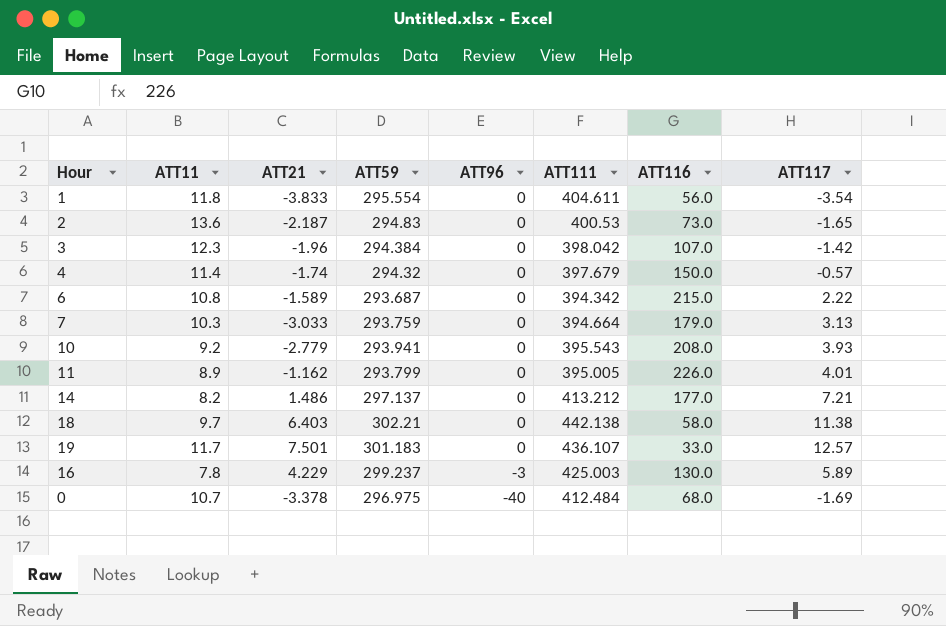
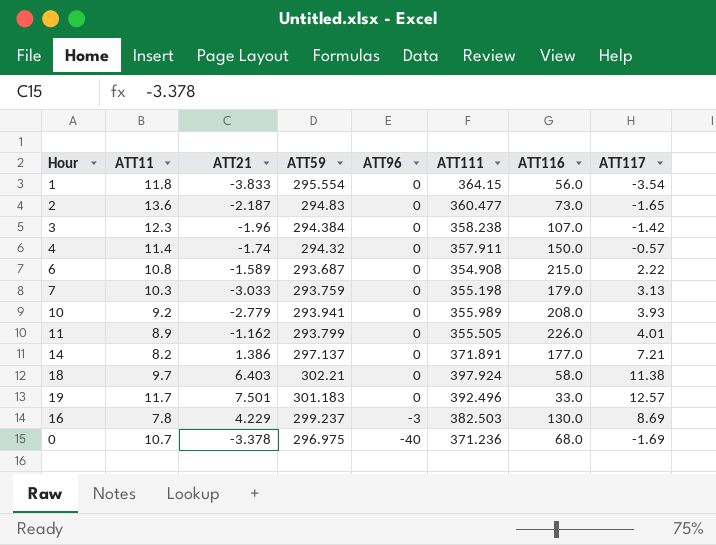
1 | ATT111: 404.611 -> 364.15
2 | ATT111: 400.53 -> 360.477
3 | ATT111: 398.042 -> 358.238
4 | ATT111: 397.679 -> 357.911
6 | ATT111: 394.342 -> 354.908
7 | ATT111: 394.664 -> 355.198
10 | ATT111: 395.543 -> 355.989
11 | ATT111: 395.005 -> 355.505
14 | ATT21: 1.486 -> 1.386
14 | ATT111: 413.212 -> 371.891
18 | ATT111: 442.138 -> 397.924
19 | ATT111: 436.107 -> 392.496
16 | ATT111: 425.003 -> 382.503
16 | ATT117: 5.89 -> 8.69
0 | ATT111: 412.484 -> 371.236

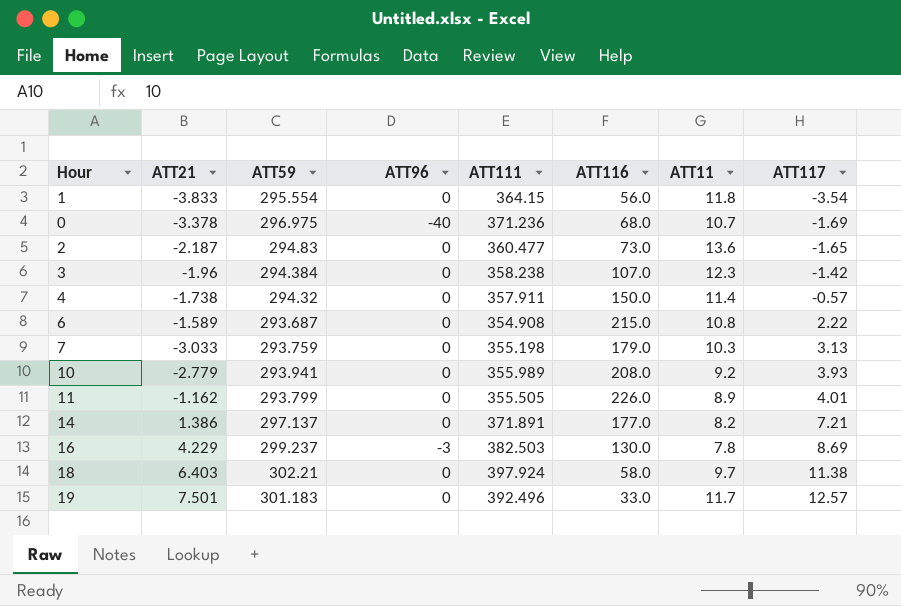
row order: ATT96 descending -> ATT117 ascending
column ATT11 | position: 2 -> 7
4 | ATT21: -1.74 -> -1.738

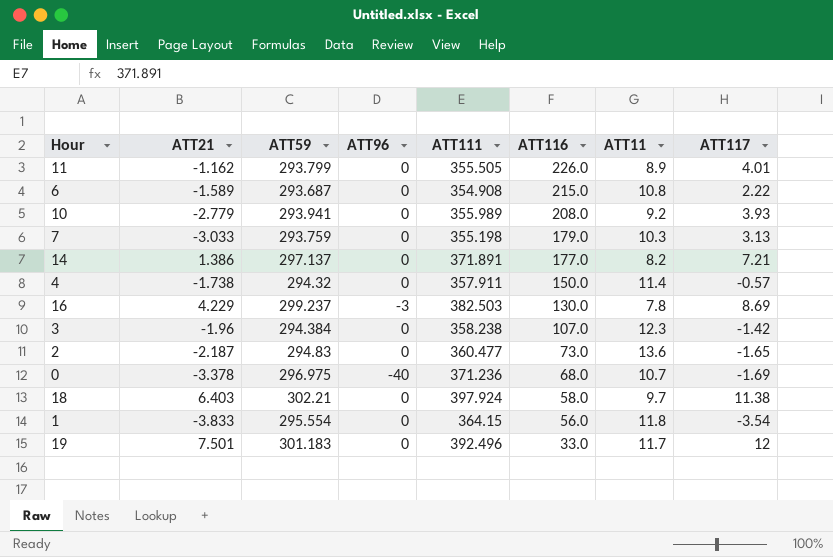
row order: ATT117 ascending -> ATT116 descending
19 | ATT117: 12.57 -> 12

